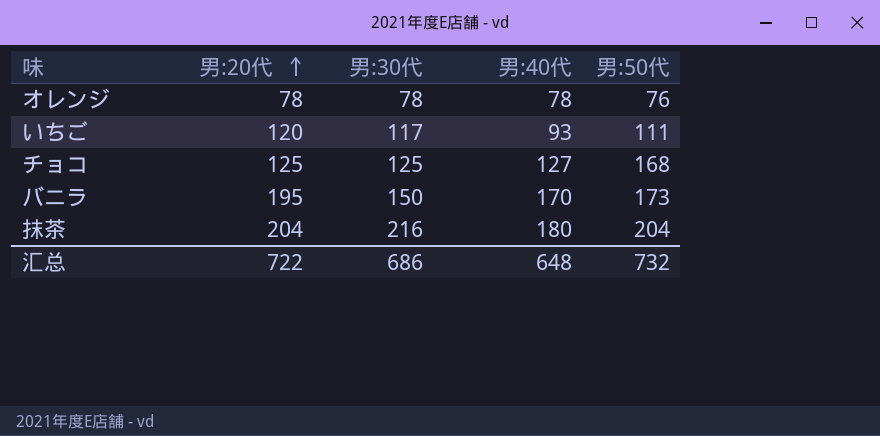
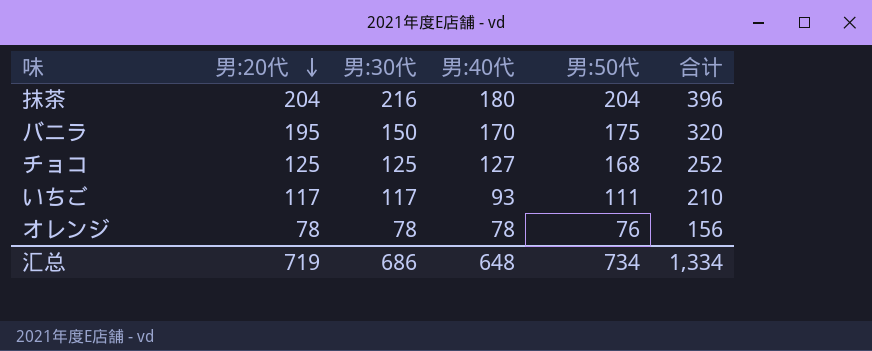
row order: 男:20代 ascending -> 男:20代 descending
column 合计 | formula: none -> [男:30代] + [男:40代]
バニラ | 男:50代: 173 -> 175
いちご | 男:20代: 120 -> 117
汇总 | 男:20代: 722 -> 719
汇总 | 男:50代: 732 -> 734

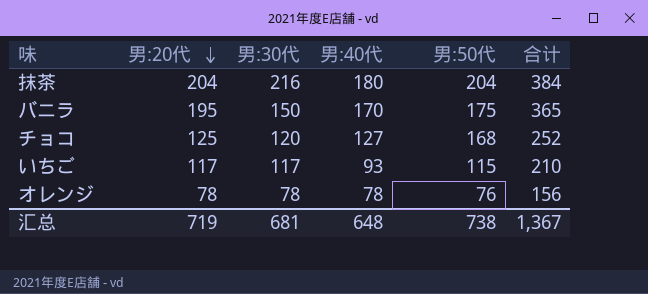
column 合计 | formula: [男:30代] + [男:40代] -> [男:20代] + [男:40代]
チョコ | 男:30代: 125 -> 120
いちご | 男:50代: 111 -> 115
汇总 | 男:30代: 686 -> 681
汇总 | 男:50代: 734 -> 738
汇总 | 合计: 1,334 -> 1,367

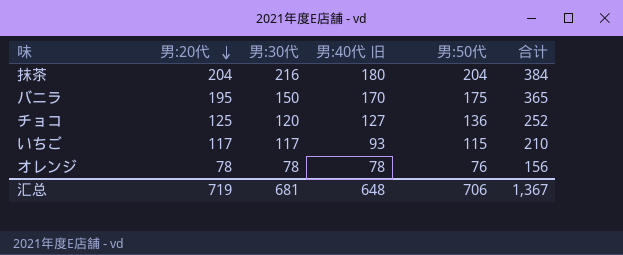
column name: 男:40代 -> 男:40代 旧
チョコ | 男:50代: 168 -> 136
汇总 | 男:50代: 738 -> 706

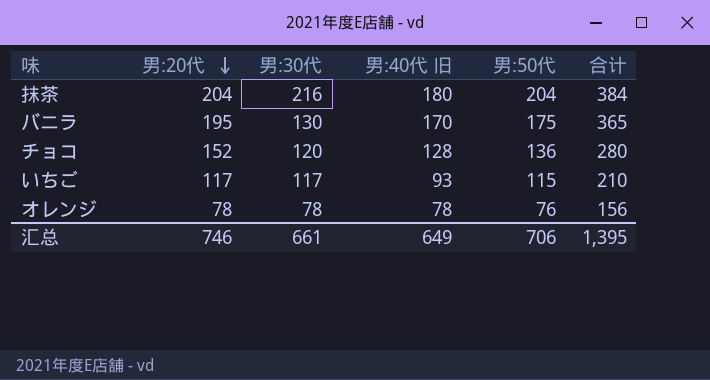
バニラ | 男:30代: 150 -> 130
チョコ | 男:20代: 125 -> 152
チョコ | 男:40代 旧: 127 -> 128
チョコ | 合计: 252 -> 280
汇总 | 男:20代: 719 -> 746
汇总 | 男:30代: 681 -> 661
汇总 | 男:40代 旧: 648 -> 649
汇总 | 合计: 1,367 -> 1,395

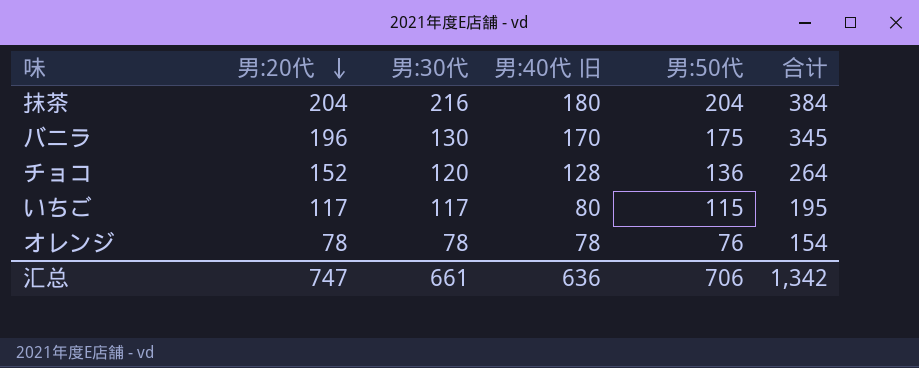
column 合计 | formula: [男:20代] + [男:40代 旧] -> [男:40代 旧] + [男:50代]
バニラ | 男:20代: 195 -> 196
いちご | 男:40代 旧: 93 -> 80
汇总 | 男:20代: 746 -> 747
汇总 | 男:40代 旧: 649 -> 636
汇总 | 合计: 1,395 -> 1,342

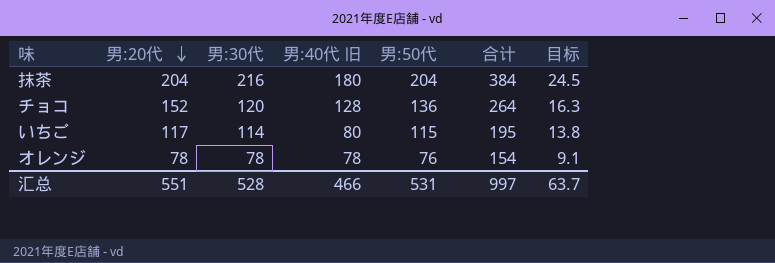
column 目标 | formula: none -> [男:50代] * 0.12
row バニラ: 196 | 130 | 170 | 175 | 345 -> none
いちご | 男:30代: 117 -> 114
汇总 | 男:20代: 747 -> 551
汇总 | 男:30代: 661 -> 528
汇总 | 男:40代 旧: 636 -> 466
汇总 | 男:50代: 706 -> 531
汇总 | 合计: 1,342 -> 997

